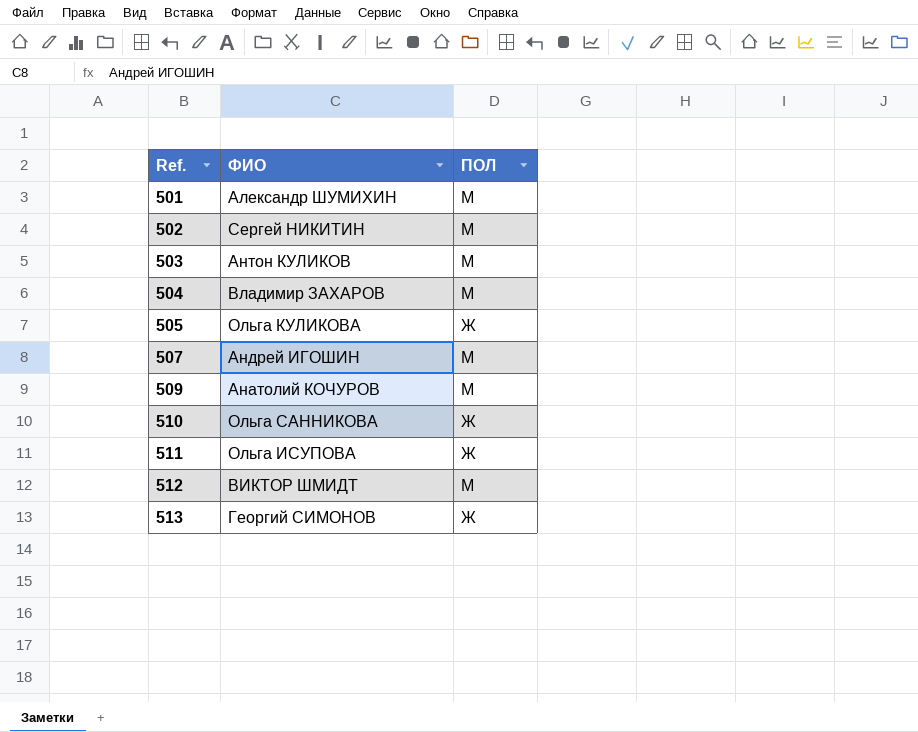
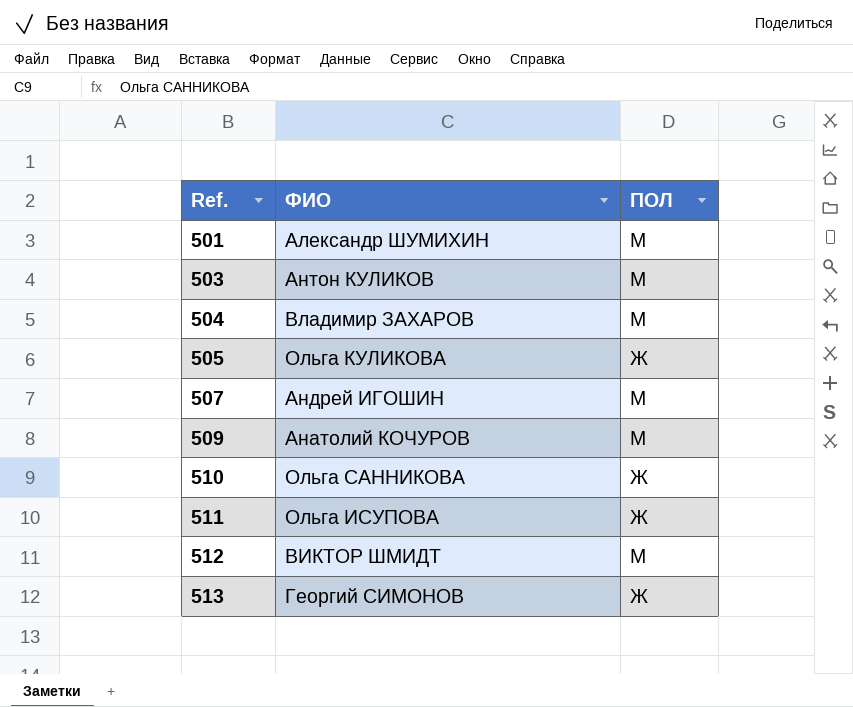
row 502: Сергей НИКИТИН | М -> none

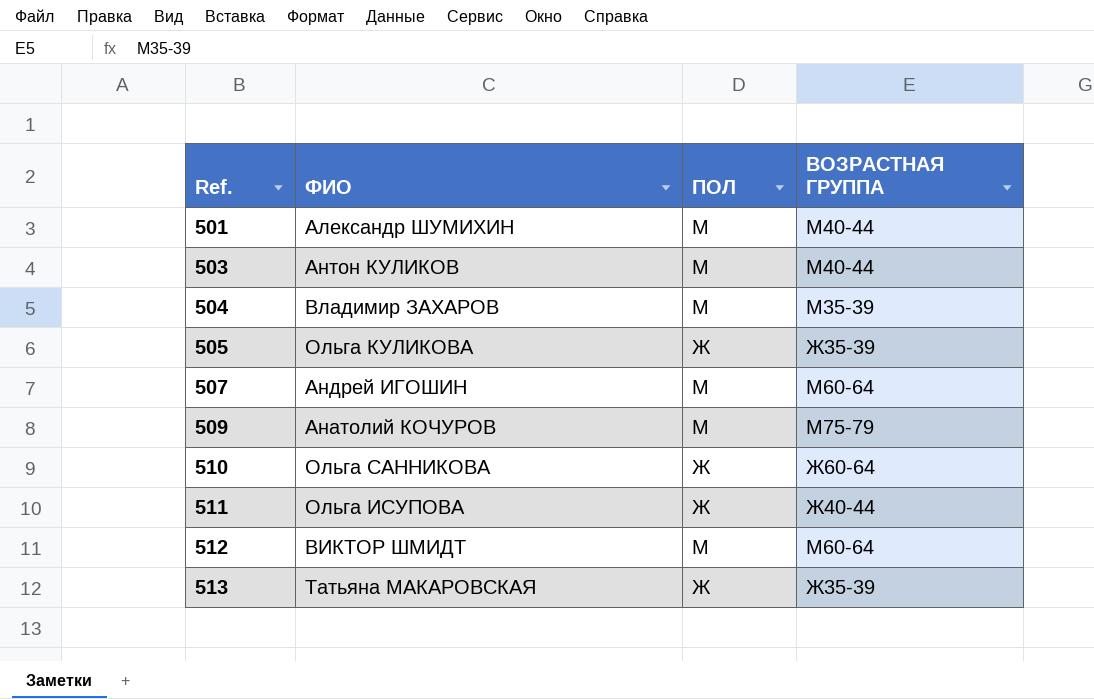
column ВОЗРАСТНАЯ ГРУППА | position: none -> 4
513 | ФИО: Георгий СИМОНОВ -> Татьяна МАКАРОВСКАЯ

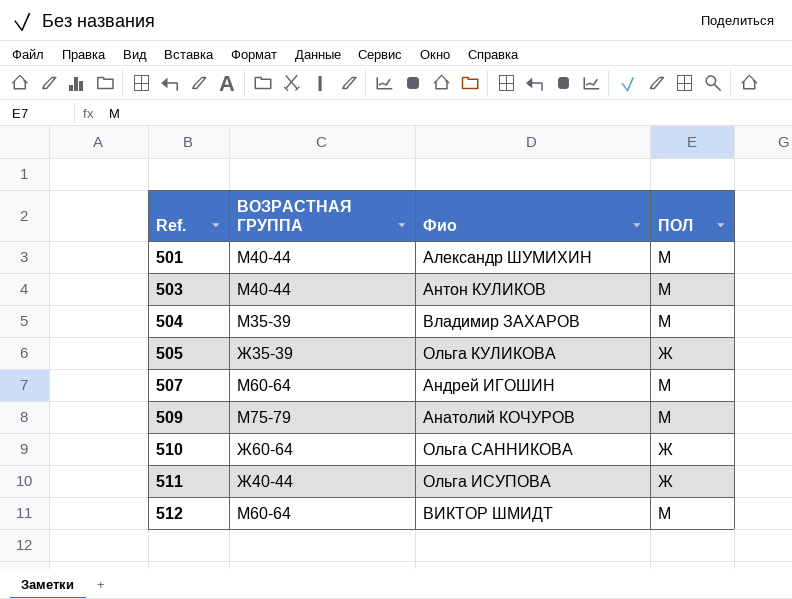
column ВОЗРАСТНАЯ ГРУППА | position: 4 -> 2
column name: ФИО -> Фио
row 513: Татьяна МАКАРОВСКАЯ | Ж | Ж35-39 -> none

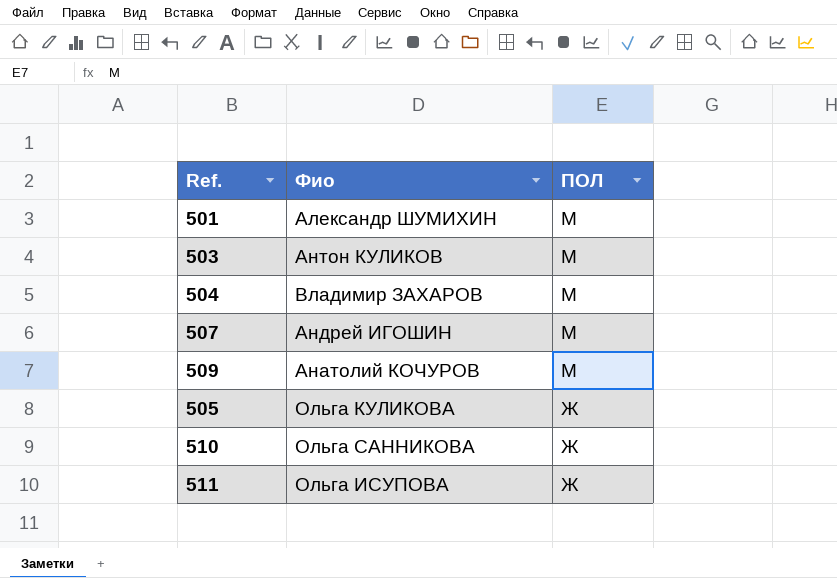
row order: Ref. ascending -> ПОЛ descending
column ВОЗРАСТНАЯ ГРУППА | position: 2 -> none
row 512: М60-64 | ВИКТОР ШМИДТ | М -> none

